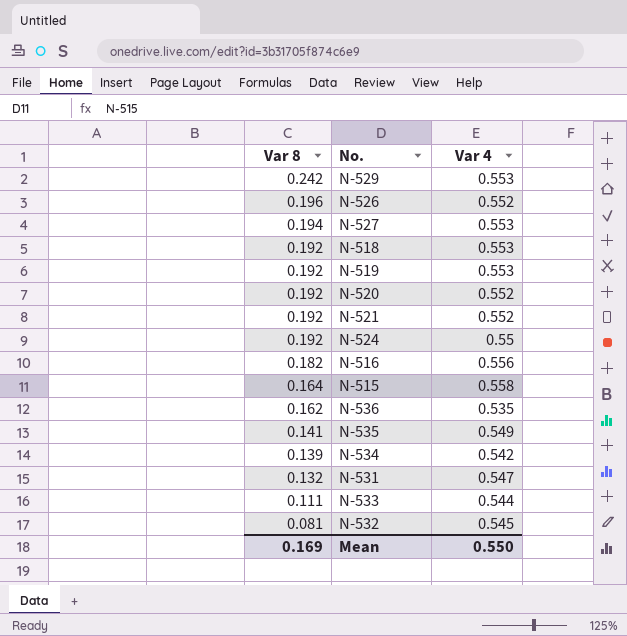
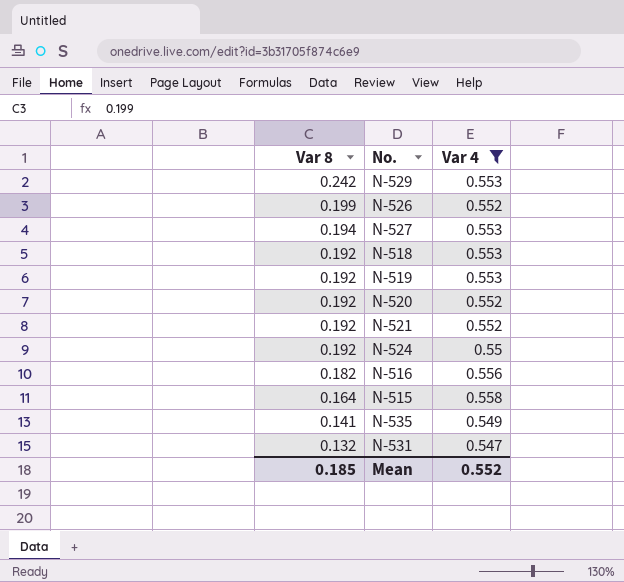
filter: none -> Var 4 >= 0.547
N-526 | Var 8: 0.196 -> 0.199
Mean | Var 8: 0.169 -> 0.185
Mean | Var 4: 0.550 -> 0.552

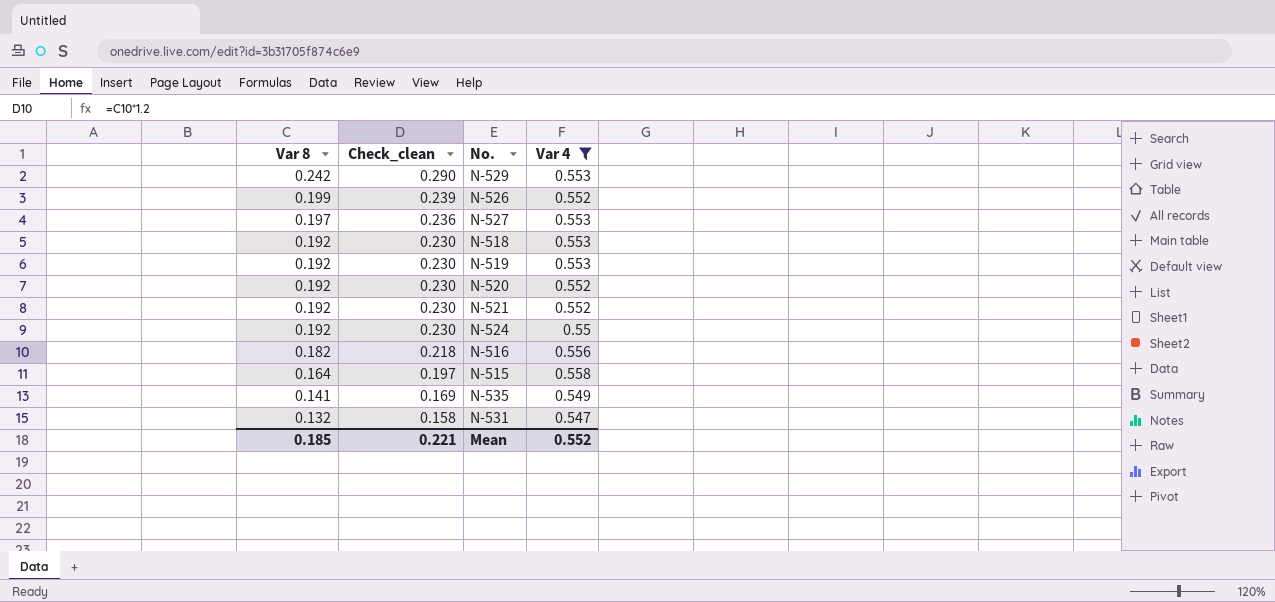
column Check_clean | formula: none -> [Var 8] * 1.2
N-527 | Var 8: 0.194 -> 0.197

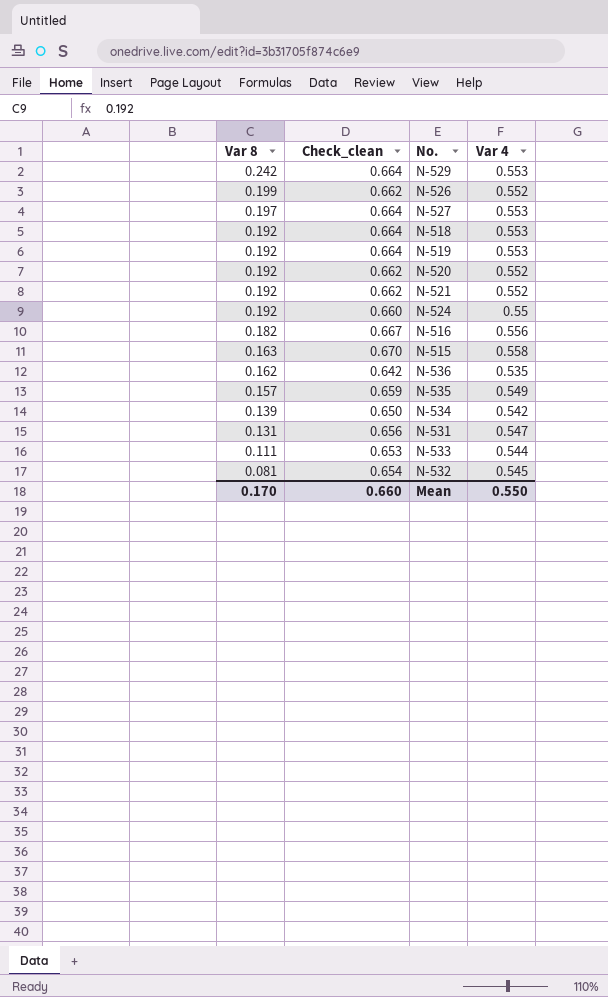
filter: Var 4 >= 0.547 -> none
column Check_clean | formula: [Var 8] * 1.2 -> [Var 4] * 1.2
N-515 | Var 8: 0.164 -> 0.163
N-535 | Var 8: 0.141 -> 0.157
N-531 | Var 8: 0.132 -> 0.131
Mean | Var 8: 0.185 -> 0.170
Mean | Check_clean: 0.221 -> 0.660
Mean | Var 4: 0.552 -> 0.550

